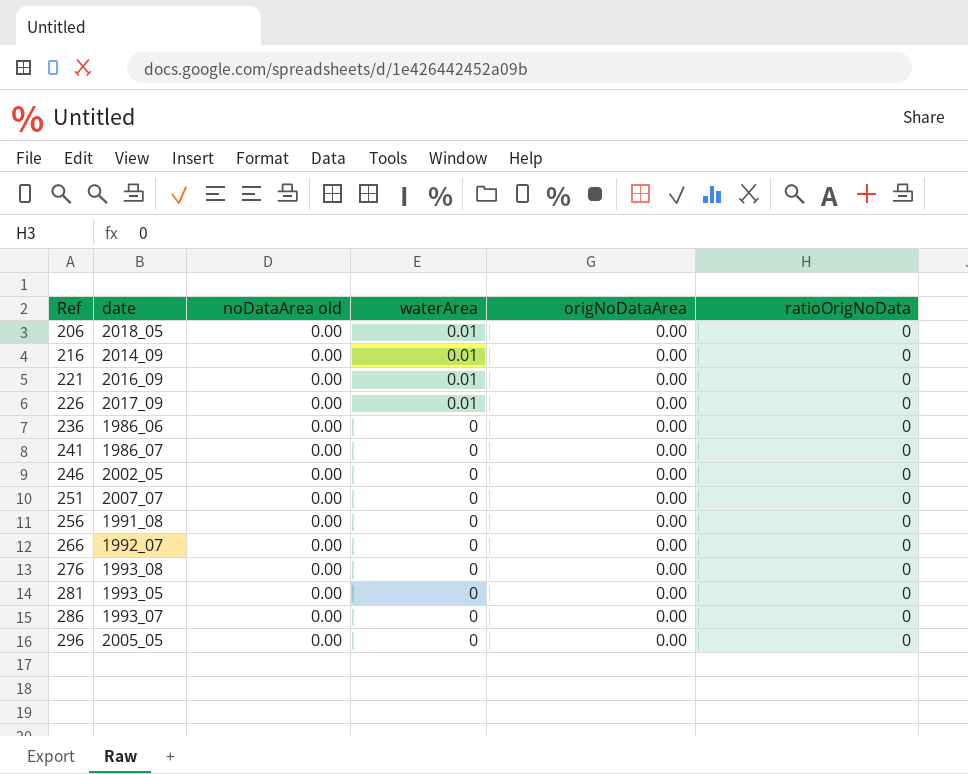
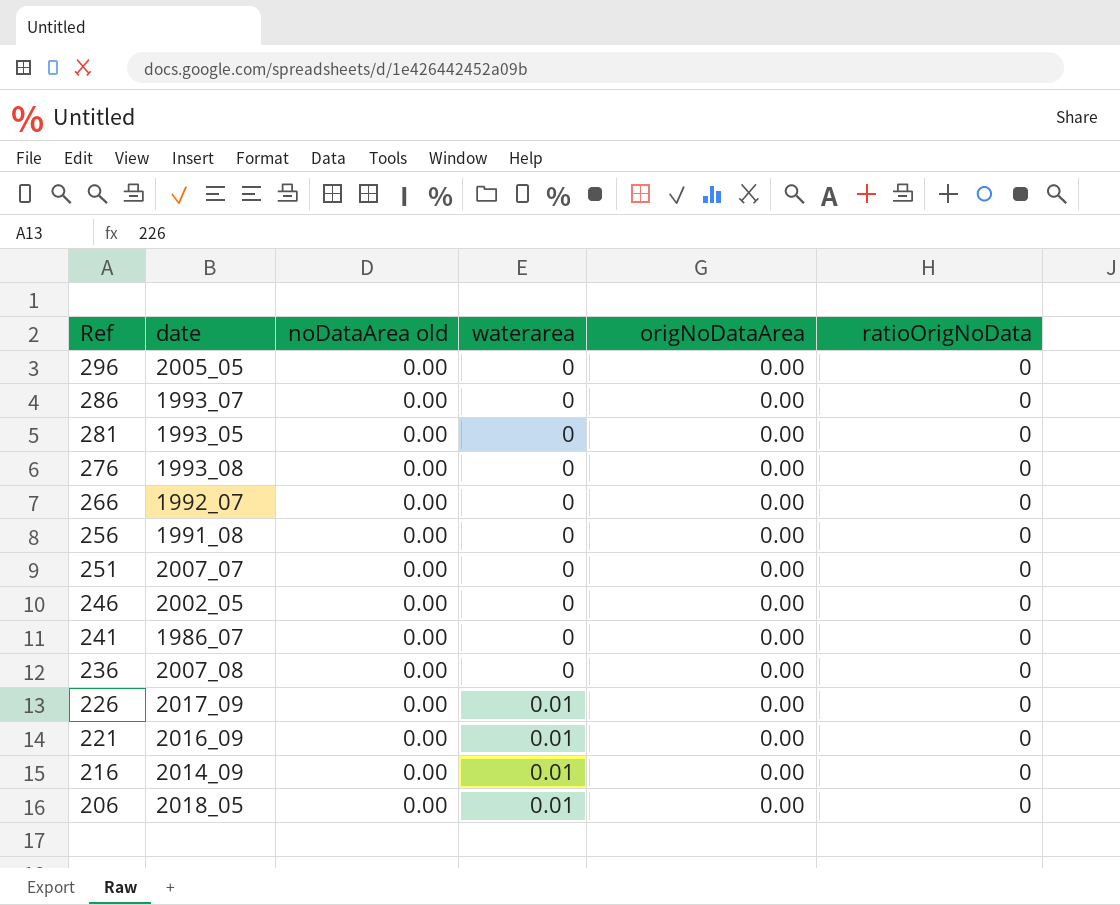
row order: Ref ascending -> Ref descending
column name: waterArea -> waterarea
236 | date: 1986_06 -> 2007_08

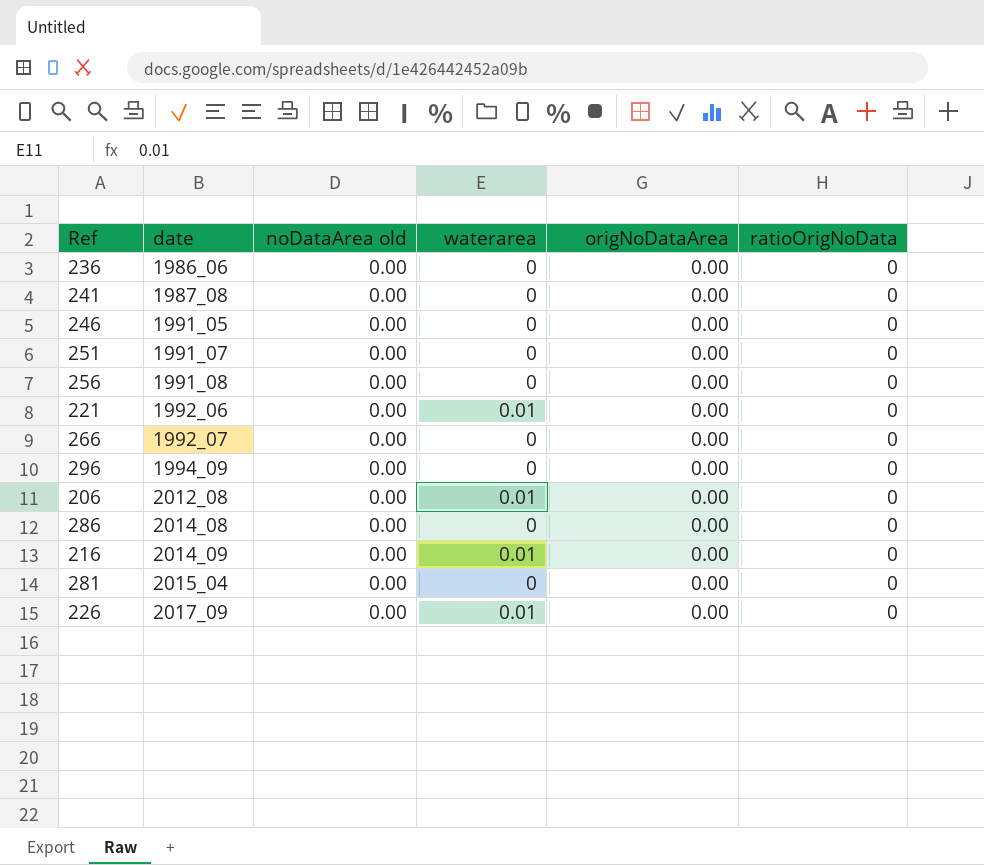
row order: Ref descending -> date ascending
row 276: 1993_08 | 0.00 | 0 | 0.00 | 0 -> none
236 | date: 2007_08 -> 1986_06
241 | date: 1986_07 -> 1987_08
246 | date: 2002_05 -> 1991_05
251 | date: 2007_07 -> 1991_07
221 | date: 2016_09 -> 1992_06
296 | date: 2005_05 -> 1994_09
206 | date: 2018_05 -> 2012_08
286 | date: 1993_07 -> 2014_08
281 | date: 1993_05 -> 2015_04

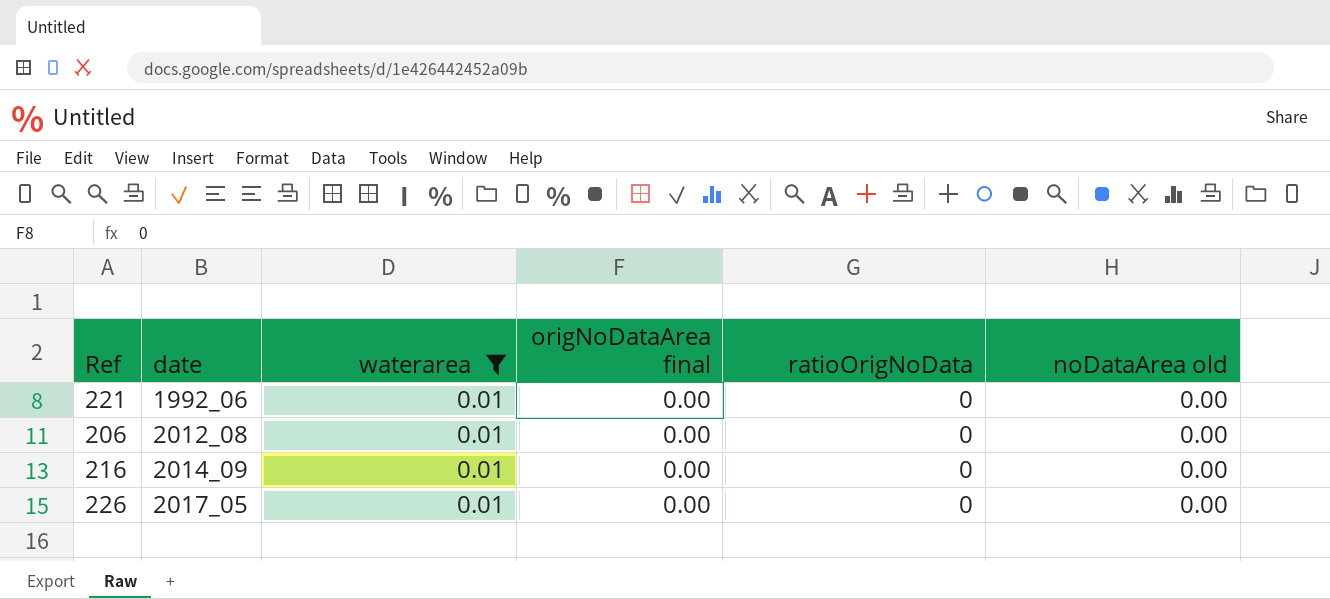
filter: none -> waterarea = 0.01
column name: origNoDataArea -> origNoDataArea final
column noDataArea old | position: 3 -> 6
226 | date: 2017_09 -> 2017_05

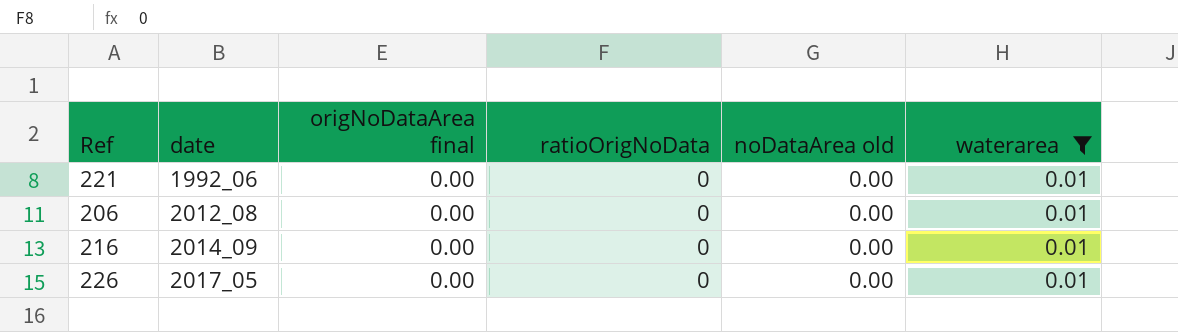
column waterarea | position: 3 -> 6

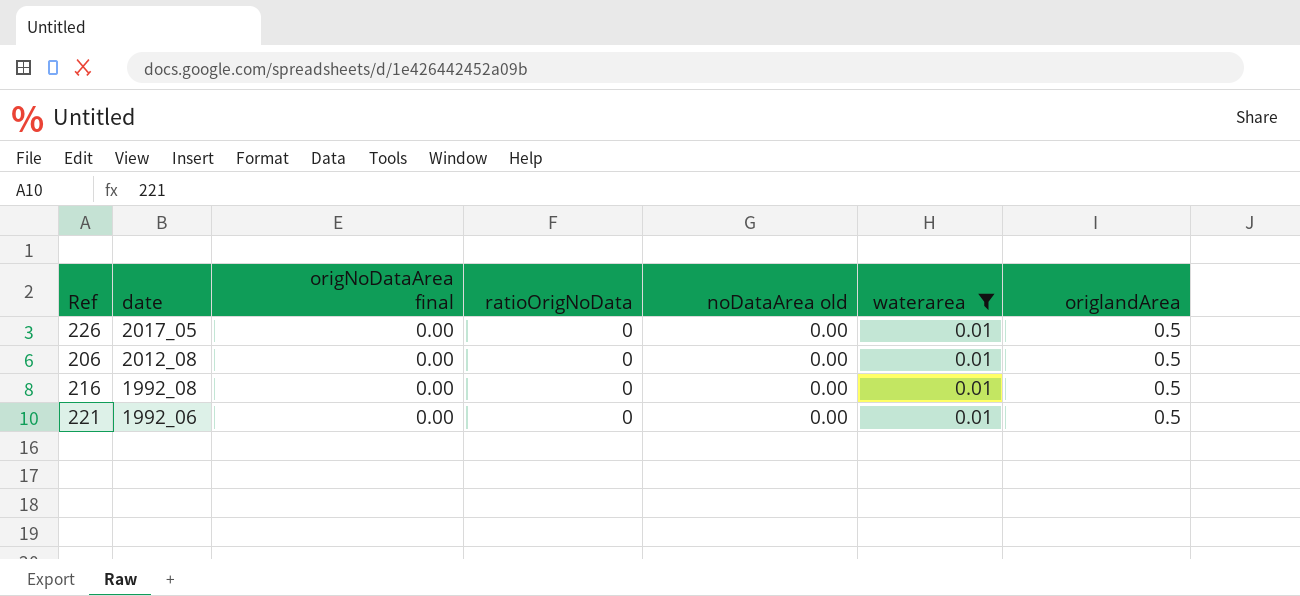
row order: date ascending -> date descending
column origlandArea | position: none -> 7
216 | date: 2014_09 -> 1992_08

